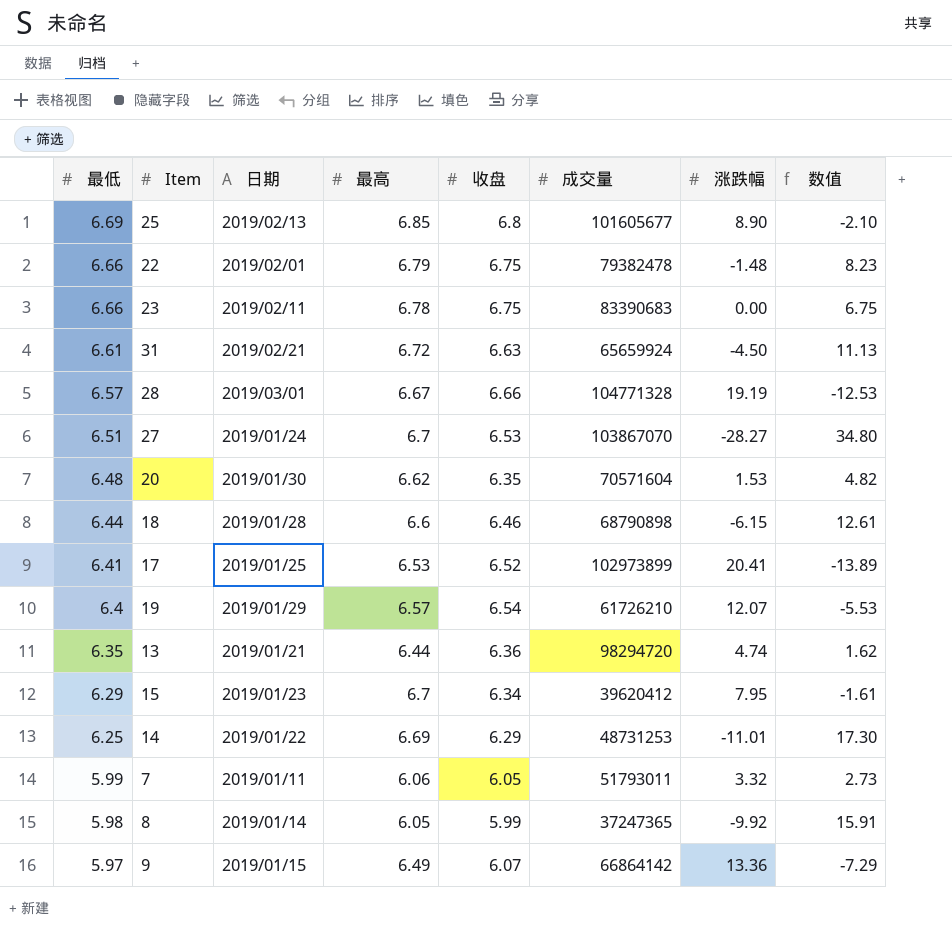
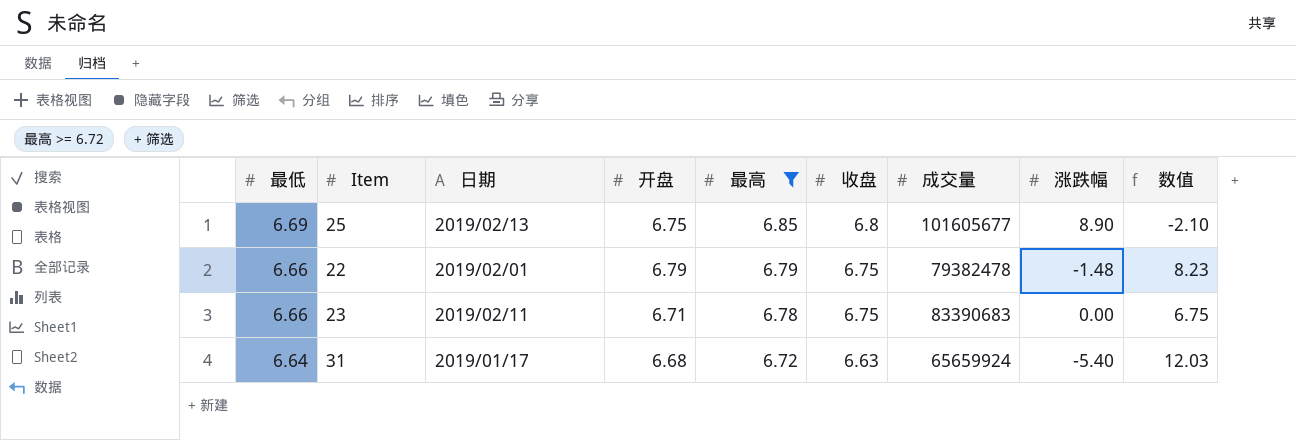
filter: none -> 最高 >= 6.72
column 开盘 | position: none -> 4
31 | 最低: 6.61 -> 6.64
31 | 日期: 2019/02/21 -> 2019/01/17
31 | 涨跌幅: -4.50 -> -5.40
31 | 数值: 11.13 -> 12.03

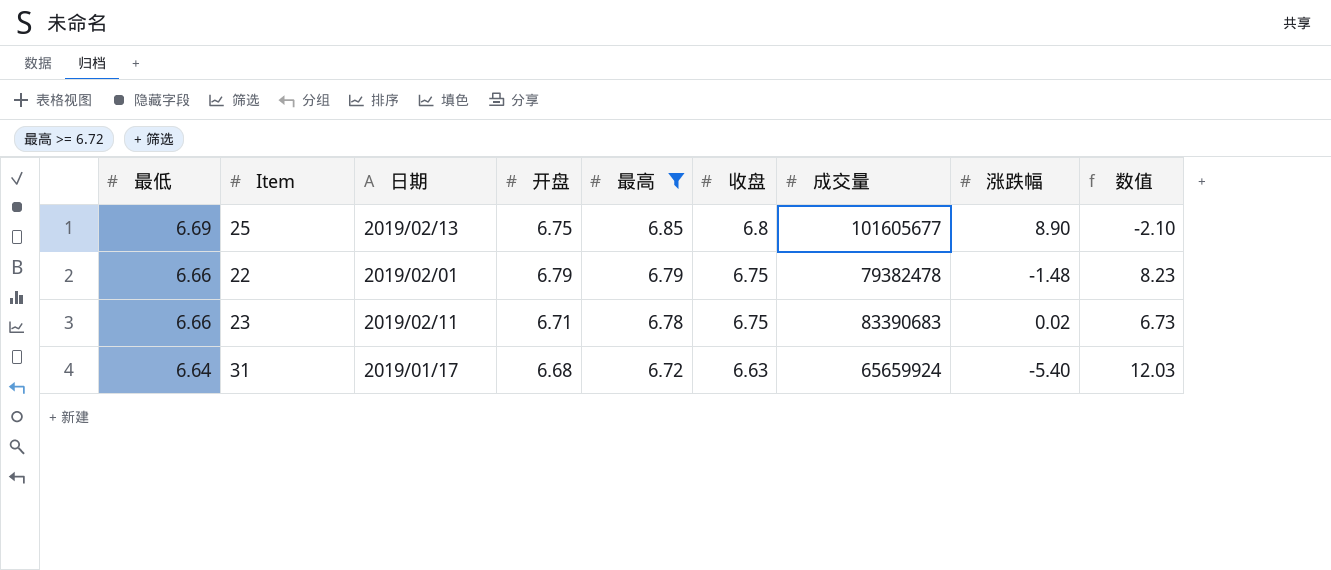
23 | 涨跌幅: 0.00 -> 0.02
23 | 数值: 6.75 -> 6.73

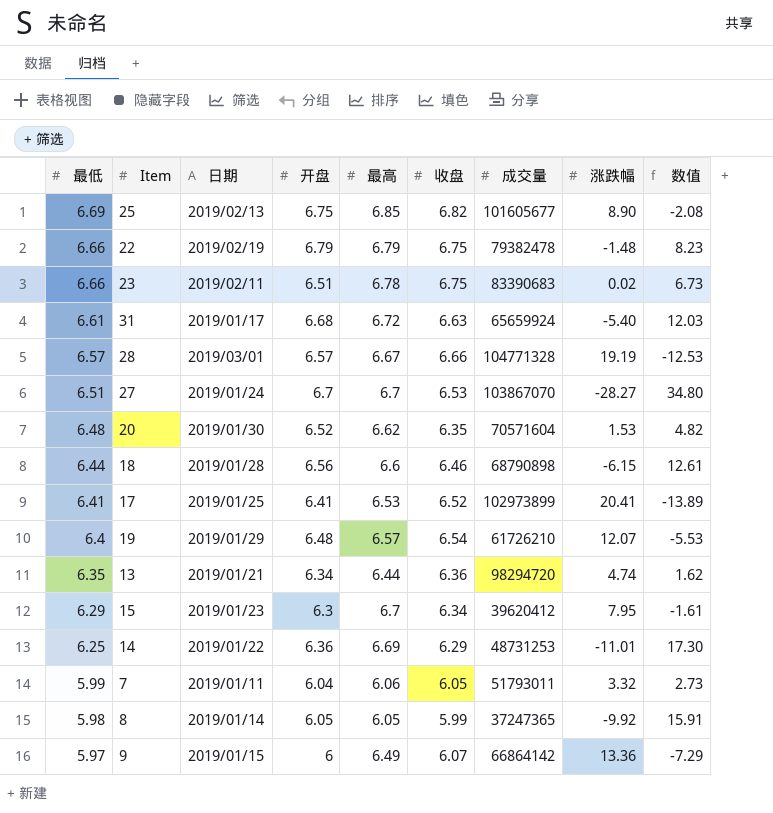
filter: 最高 >= 6.72 -> none
25 | 收盘: 6.8 -> 6.82
25 | 数值: -2.10 -> -2.08
22 | 日期: 2019/02/01 -> 2019/02/19
23 | 开盘: 6.71 -> 6.51
31 | 最低: 6.64 -> 6.61

